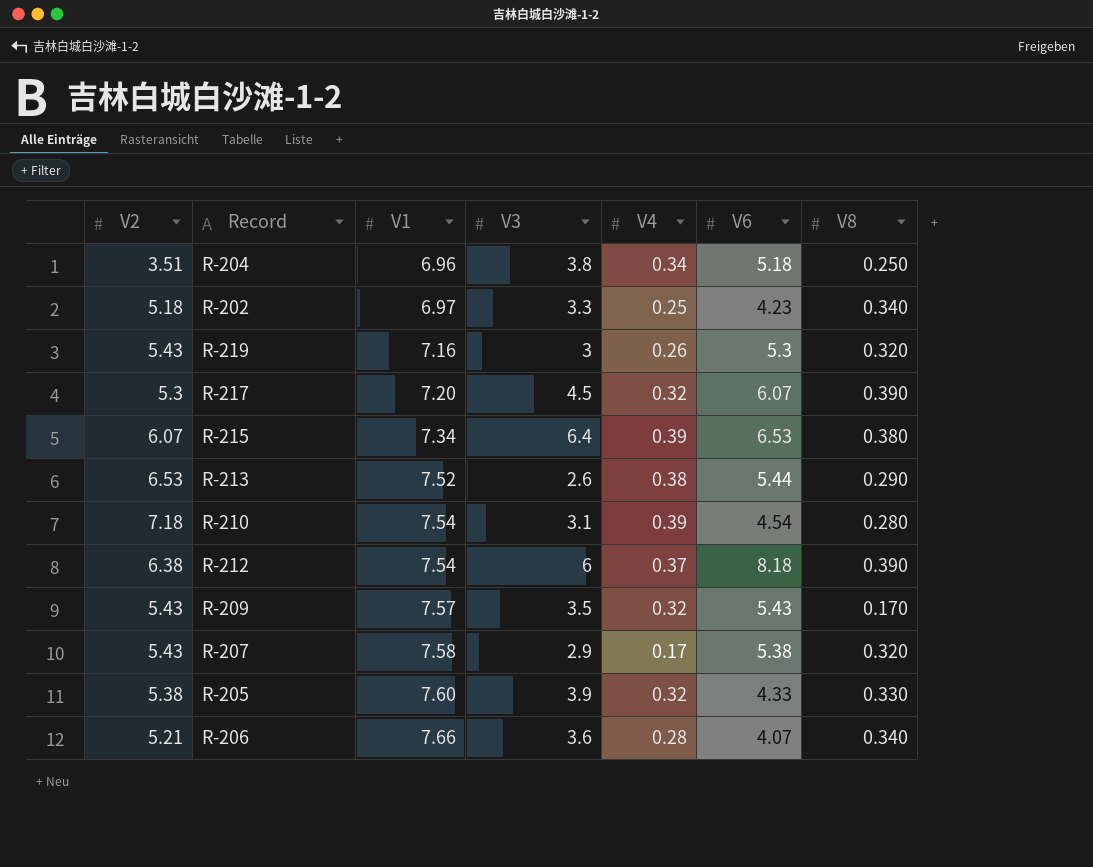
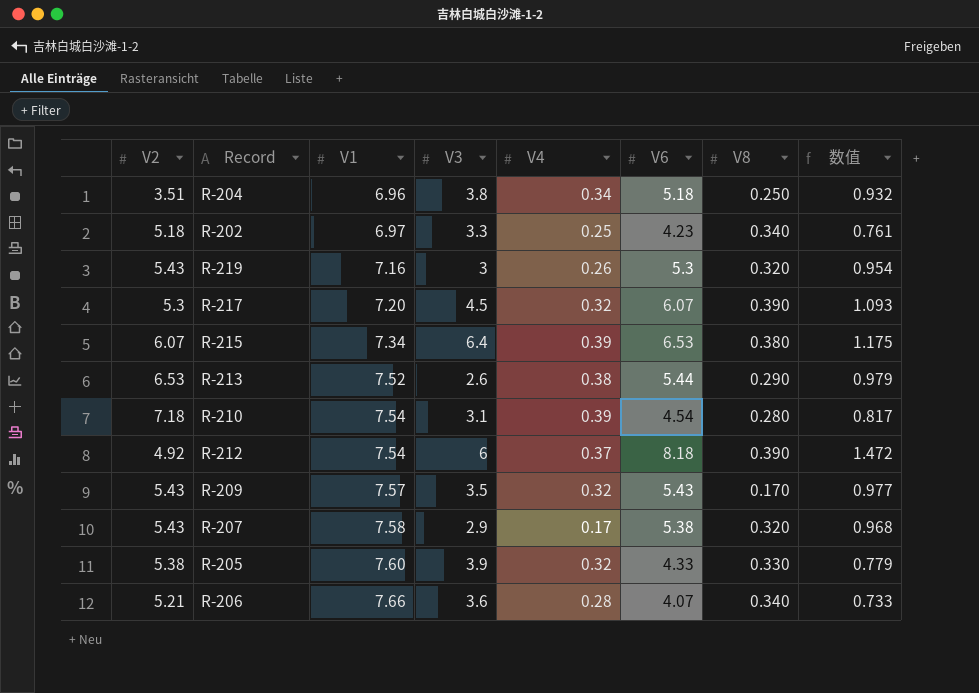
column 数值 | formula: none -> [V6] * 0.18
R-212 | V2: 6.38 -> 4.92

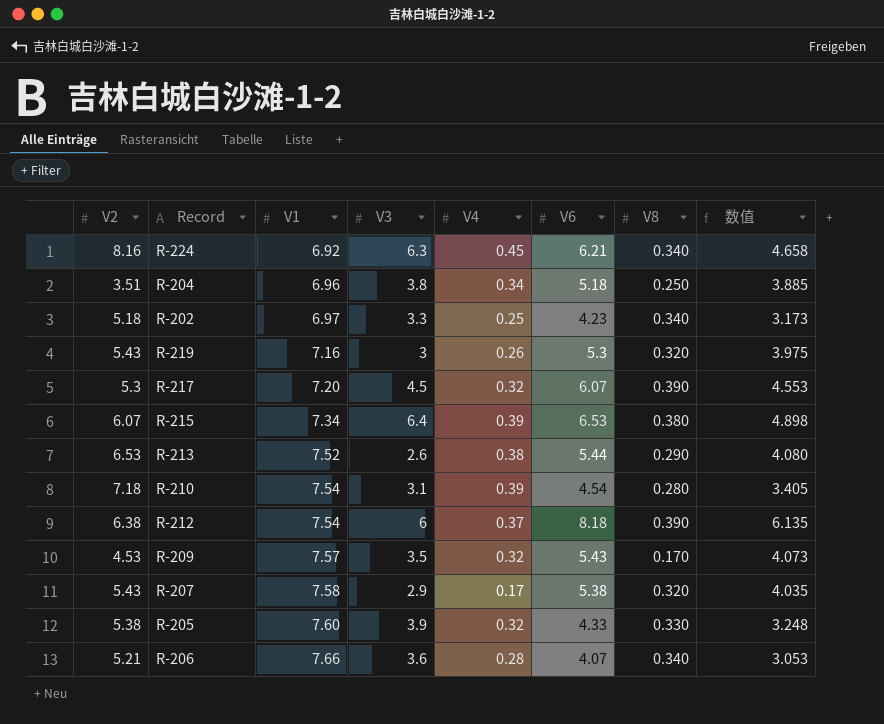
column 数值 | formula: [V6] * 0.18 -> [V6] * 0.75
row R-224: none -> 8.16 | 6.92 | 6.3 | 0.45 | 6.21 | 0.340 | 4.658
R-212 | V2: 4.92 -> 6.38
R-209 | V2: 5.43 -> 4.53

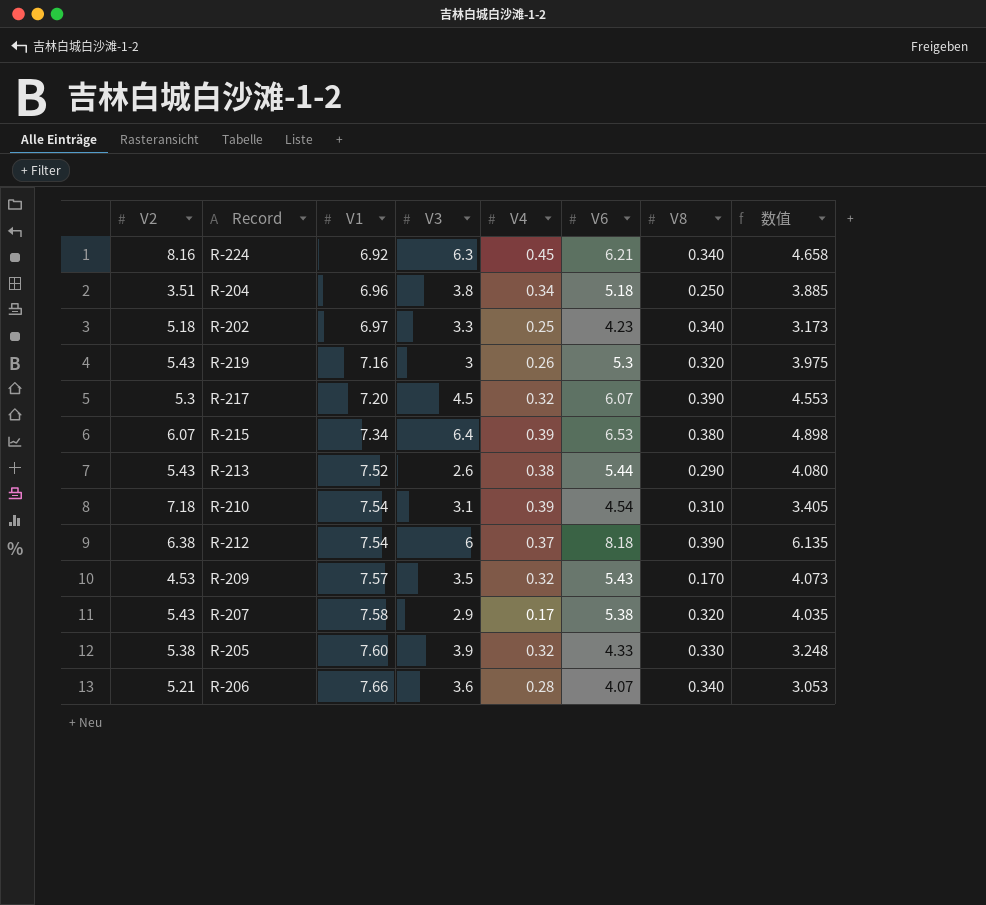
R-213 | V2: 6.53 -> 5.43
R-210 | V8: 0.280 -> 0.310

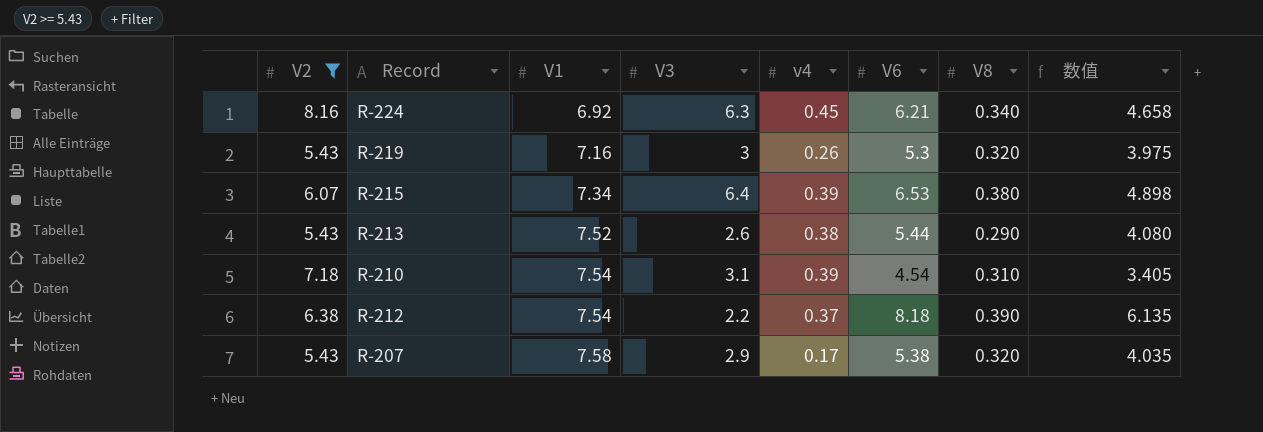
filter: none -> V2 >= 5.43
column name: V4 -> v4
R-212 | V3: 6 -> 2.2

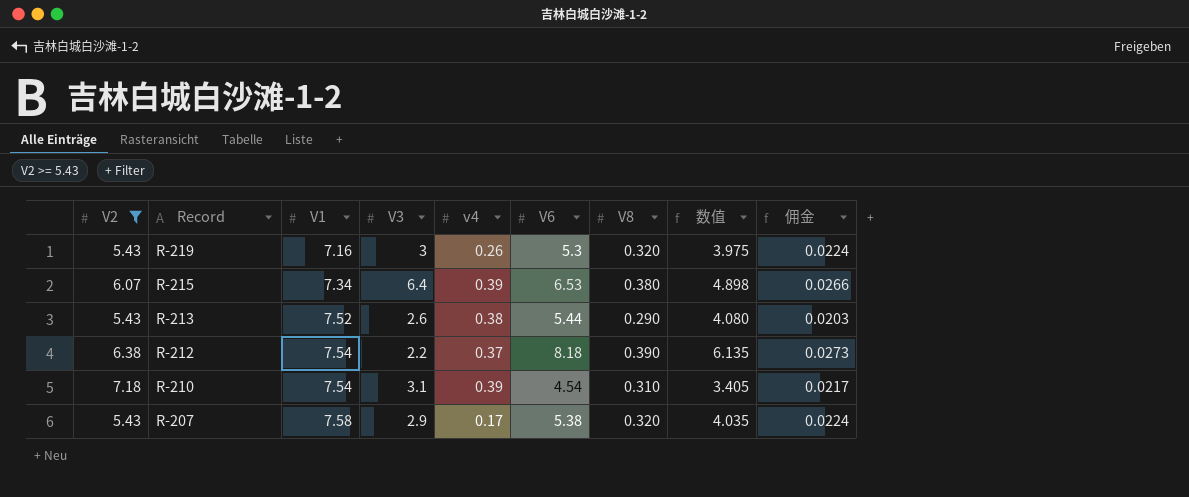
row order: V1 ascending -> Record descending
column 佣金 | formula: none -> [V8] * 0.07
row R-224: 8.16 | 6.92 | 6.3 | 0.45 | 6.21 | 0.340 | 4.658 -> none

